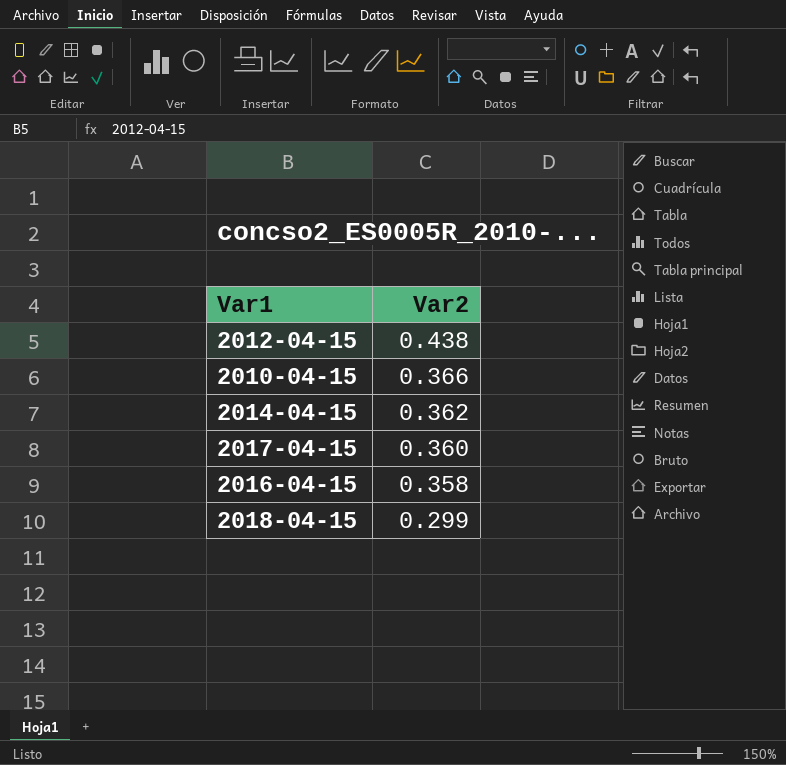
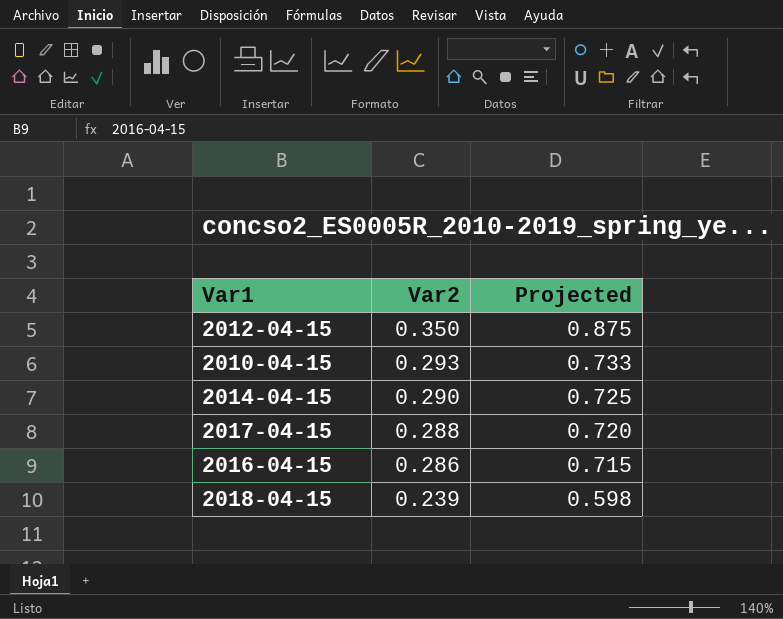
column Projected | formula: none -> [Var2] * 2.5
2012-04-15 | Var2: 0.438 -> 0.350
2010-04-15 | Var2: 0.366 -> 0.293
2014-04-15 | Var2: 0.362 -> 0.290
2017-04-15 | Var2: 0.360 -> 0.288
2016-04-15 | Var2: 0.358 -> 0.286
2018-04-15 | Var2: 0.299 -> 0.239

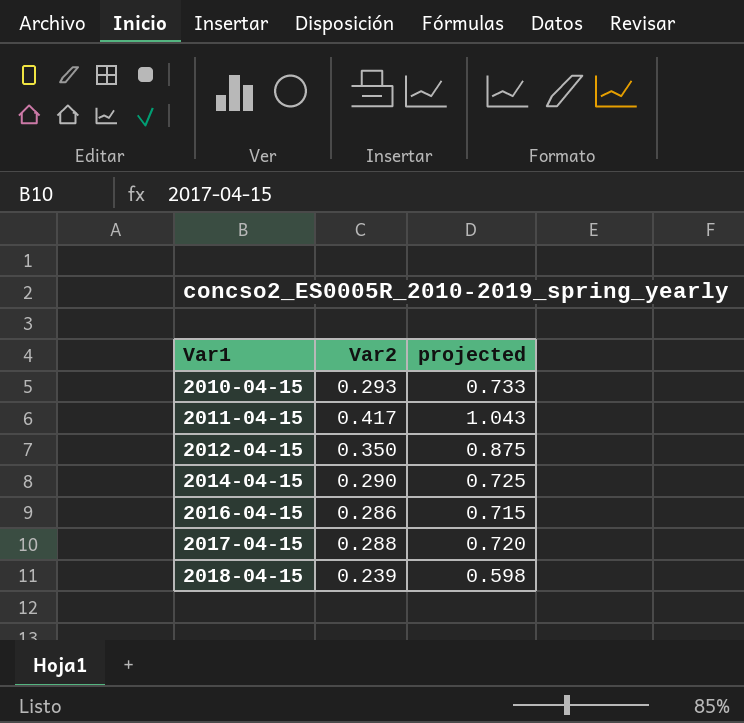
row order: Var2 descending -> Var1 ascending
column name: Projected -> projected
row 2011-04-15: none -> 0.417 | 1.043

